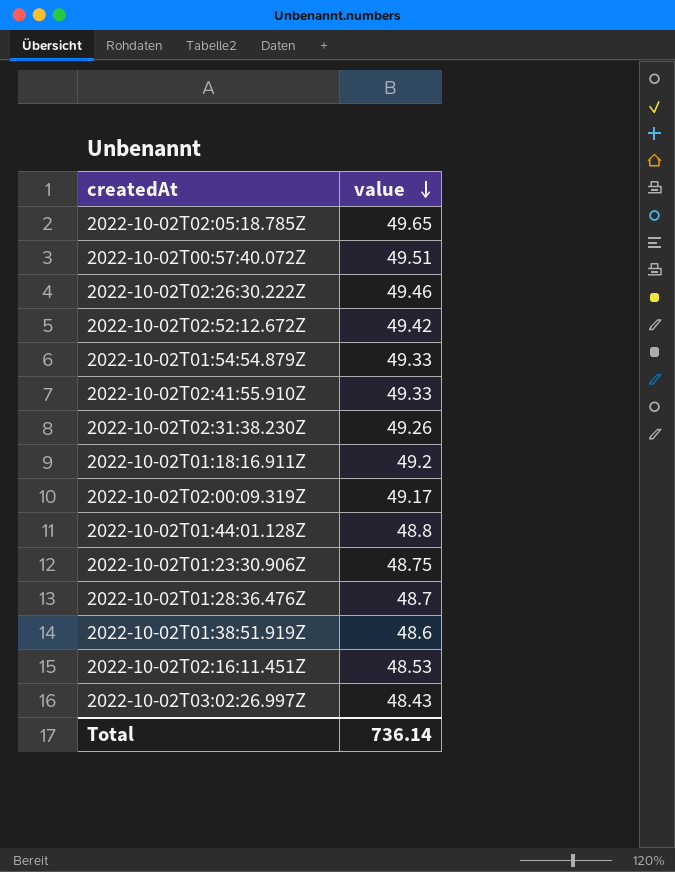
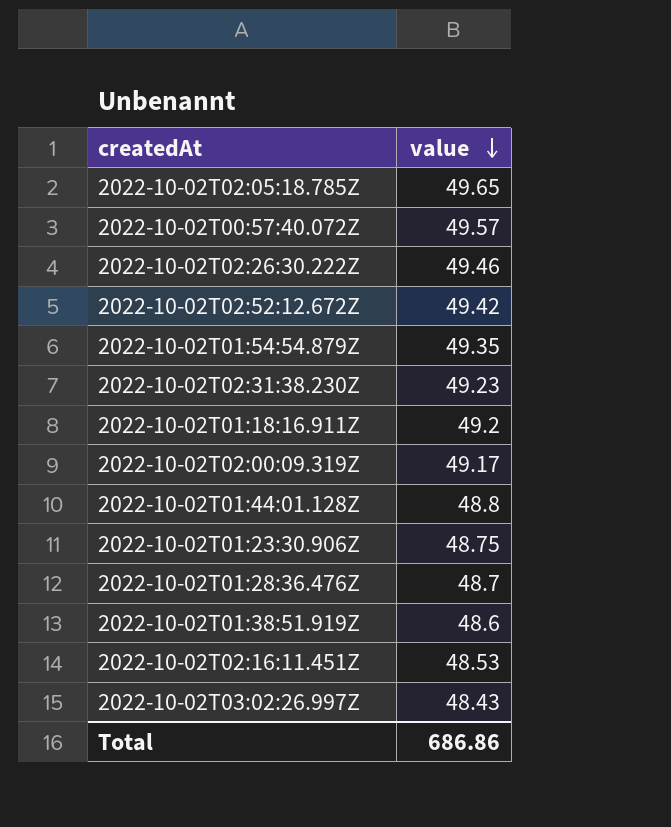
row 2022-10-02T02:41:55.910Z: 49.33 -> none
2022-10-02T00:57:40.072Z | value: 49.51 -> 49.57
2022-10-02T01:54:54.879Z | value: 49.33 -> 49.35
2022-10-02T02:31:38.230Z | value: 49.26 -> 49.23
Total | value: 736.14 -> 686.86

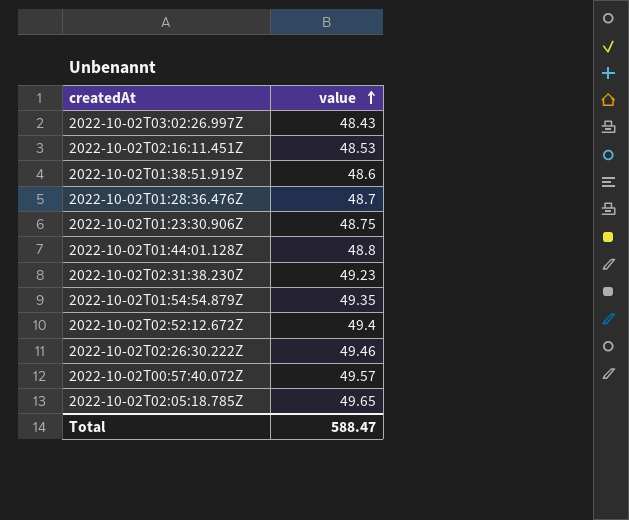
row order: value descending -> value ascending
row 2022-10-02T01:18:16.911Z: 49.2 -> none
row 2022-10-02T02:00:09.319Z: 49.17 -> none
2022-10-02T02:52:12.672Z | value: 49.42 -> 49.4
Total | value: 686.86 -> 588.47

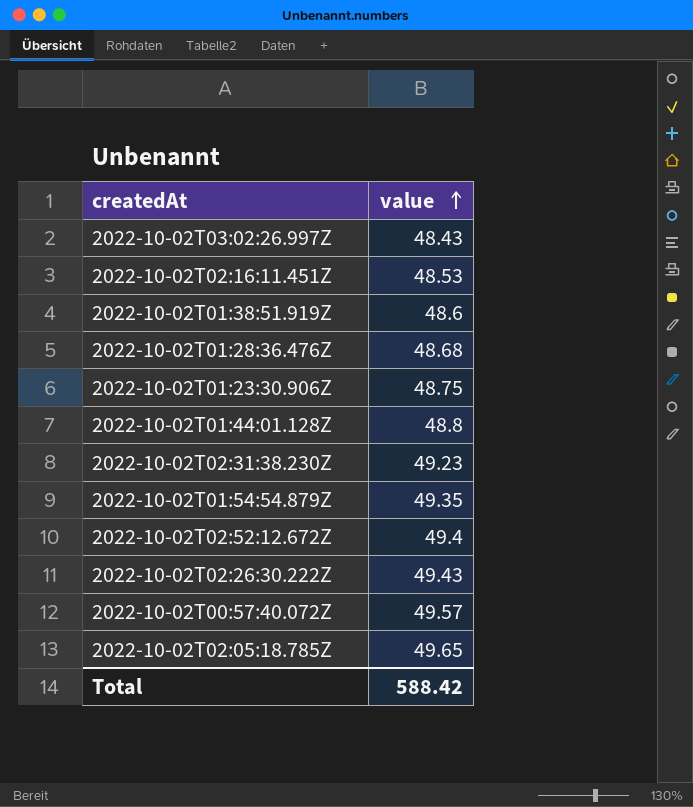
2022-10-02T01:28:36.476Z | value: 48.7 -> 48.68
2022-10-02T02:26:30.222Z | value: 49.46 -> 49.43
Total | value: 588.47 -> 588.42

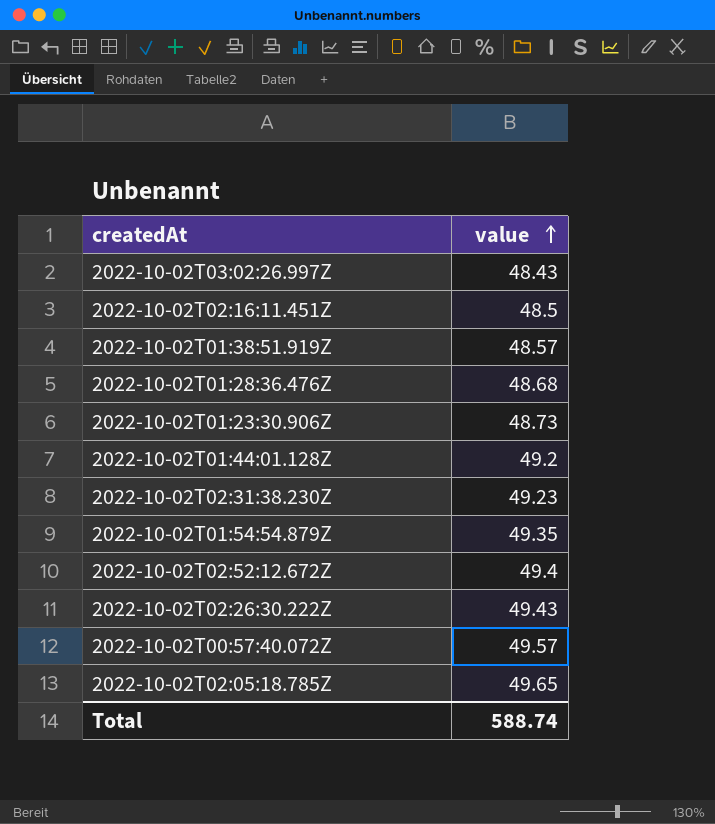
2022-10-02T02:16:11.451Z | value: 48.53 -> 48.5
2022-10-02T01:38:51.919Z | value: 48.6 -> 48.57
2022-10-02T01:23:30.906Z | value: 48.75 -> 48.73
2022-10-02T01:44:01.128Z | value: 48.8 -> 49.2
Total | value: 588.42 -> 588.74

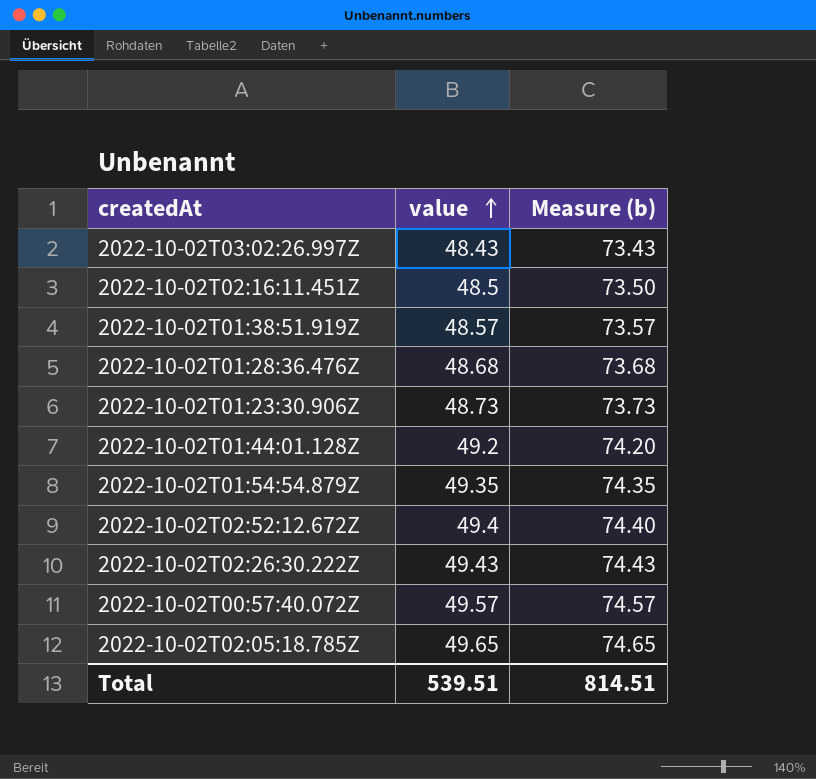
column Measure (b) | formula: none -> [value] + 25
row 2022-10-02T02:31:38.230Z: 49.23 -> none
Total | value: 588.74 -> 539.51

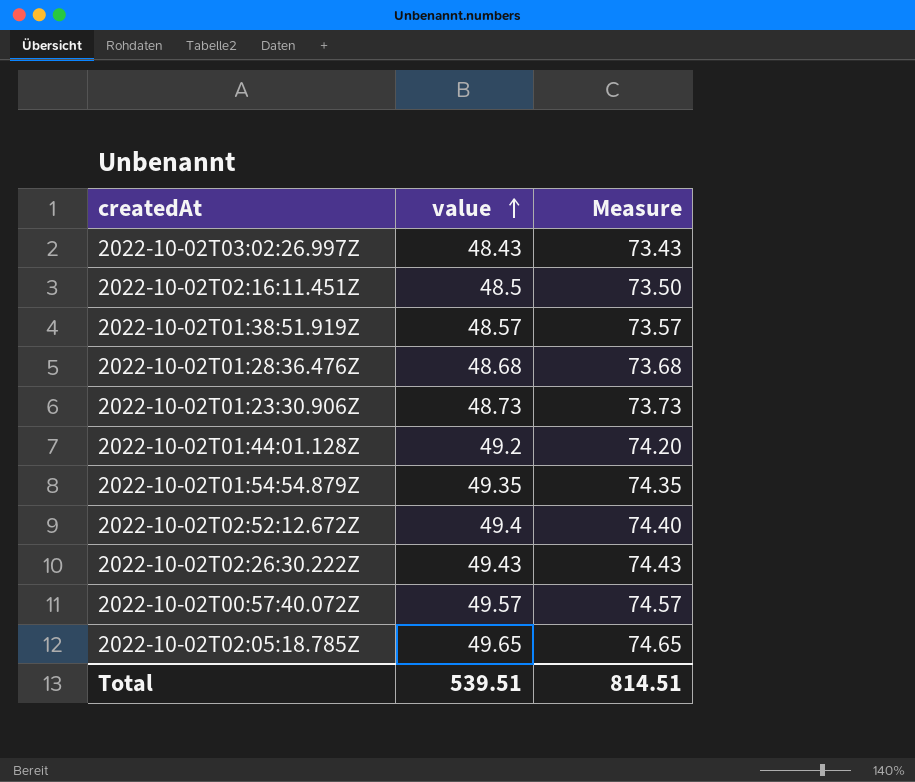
column name: Measure (b) -> Measure

